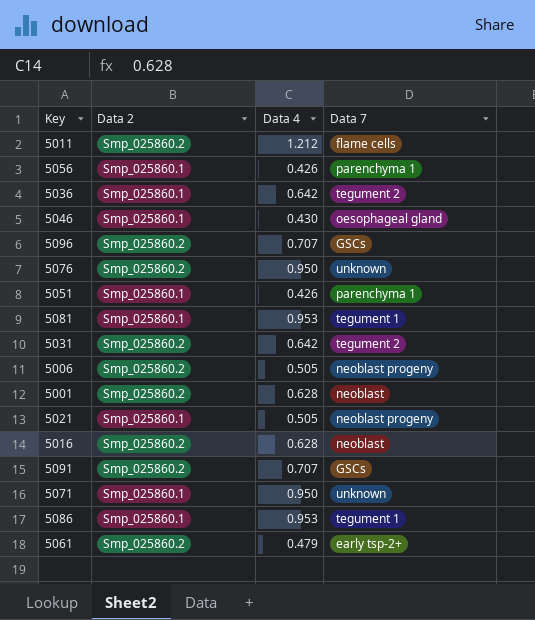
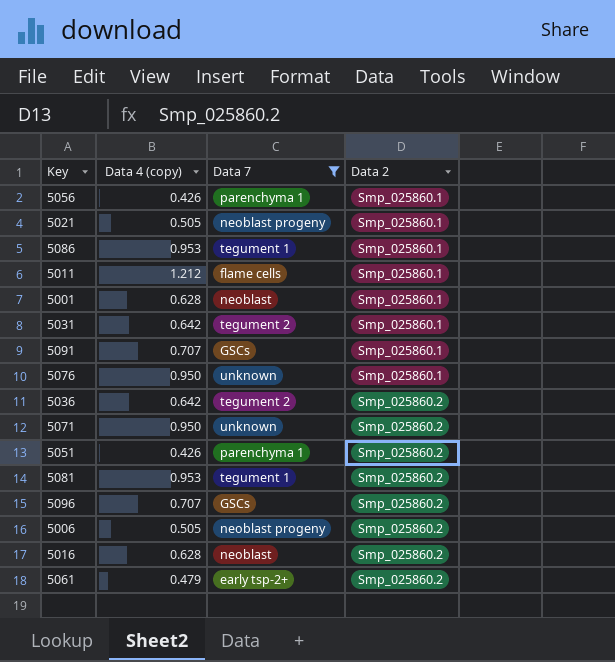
filter: none -> Data 7 != oesophageal gland
row order: none -> Data 2 ascending
column name: Data 4 -> Data 4 (copy)
column Data 2 | position: 2 -> 4
5011 | Data 2: Smp_025860.2 -> Smp_025860.1
5001 | Data 2: Smp_025860.2 -> Smp_025860.1
5031 | Data 2: Smp_025860.2 -> Smp_025860.1
5091 | Data 2: Smp_025860.2 -> Smp_025860.1
5076 | Data 2: Smp_025860.2 -> Smp_025860.1
5036 | Data 2: Smp_025860.1 -> Smp_025860.2
5071 | Data 2: Smp_025860.1 -> Smp_025860.2
5051 | Data 2: Smp_025860.1 -> Smp_025860.2
5081 | Data 2: Smp_025860.1 -> Smp_025860.2

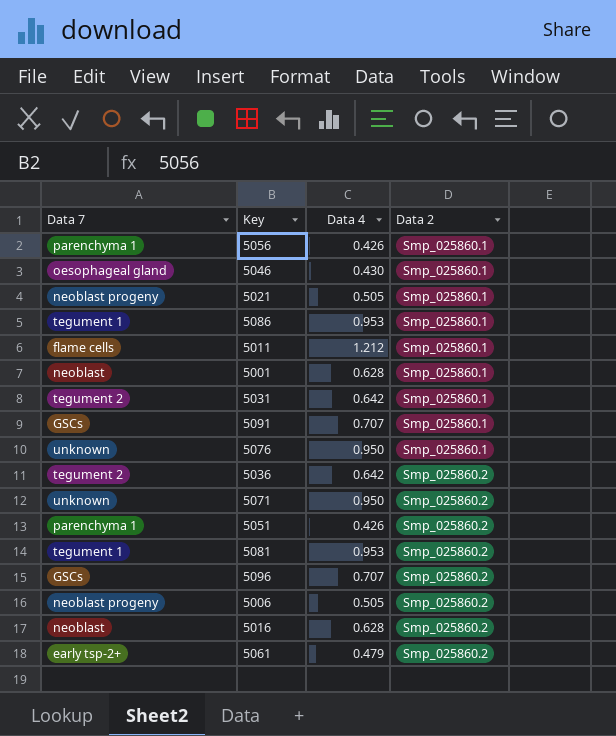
filter: Data 7 != oesophageal gland -> none
column Data 7 | position: 3 -> 1
column name: Data 4 (copy) -> Data 4

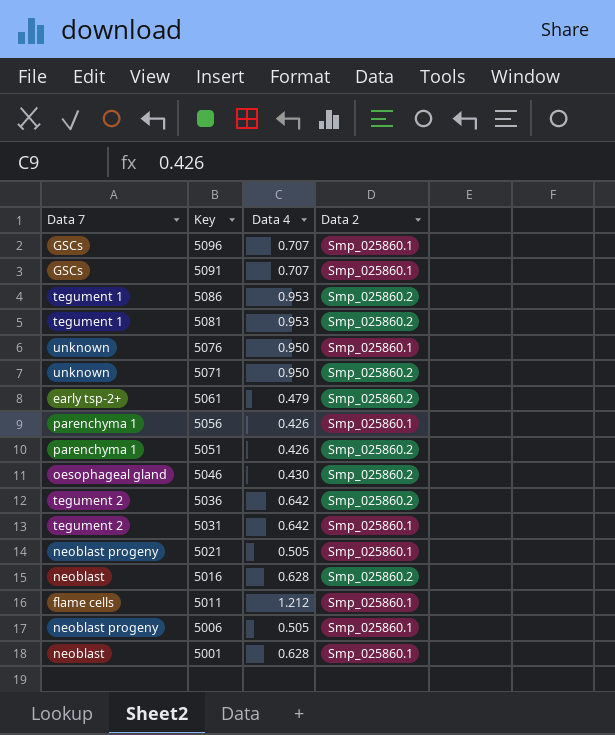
row order: Data 2 ascending -> Key descending
5096 | Data 2: Smp_025860.2 -> Smp_025860.1
5086 | Data 2: Smp_025860.1 -> Smp_025860.2
5046 | Data 2: Smp_025860.1 -> Smp_025860.2
5006 | Data 2: Smp_025860.2 -> Smp_025860.1

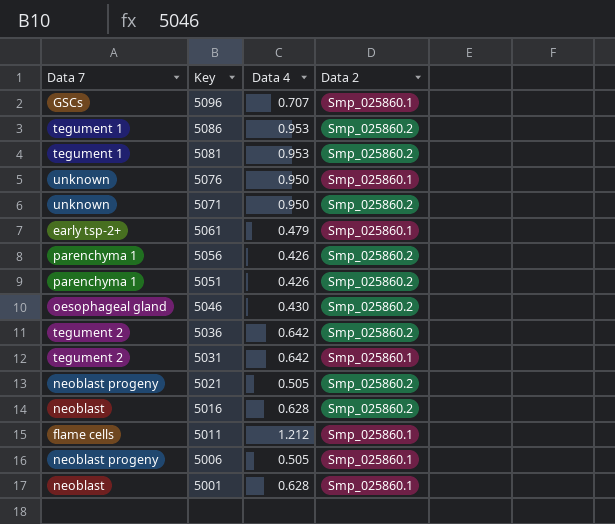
row 5091: GSCs | 0.707 | Smp_025860.1 -> none
5061 | Data 2: Smp_025860.2 -> Smp_025860.1
5056 | Data 2: Smp_025860.1 -> Smp_025860.2
5021 | Data 2: Smp_025860.1 -> Smp_025860.2

